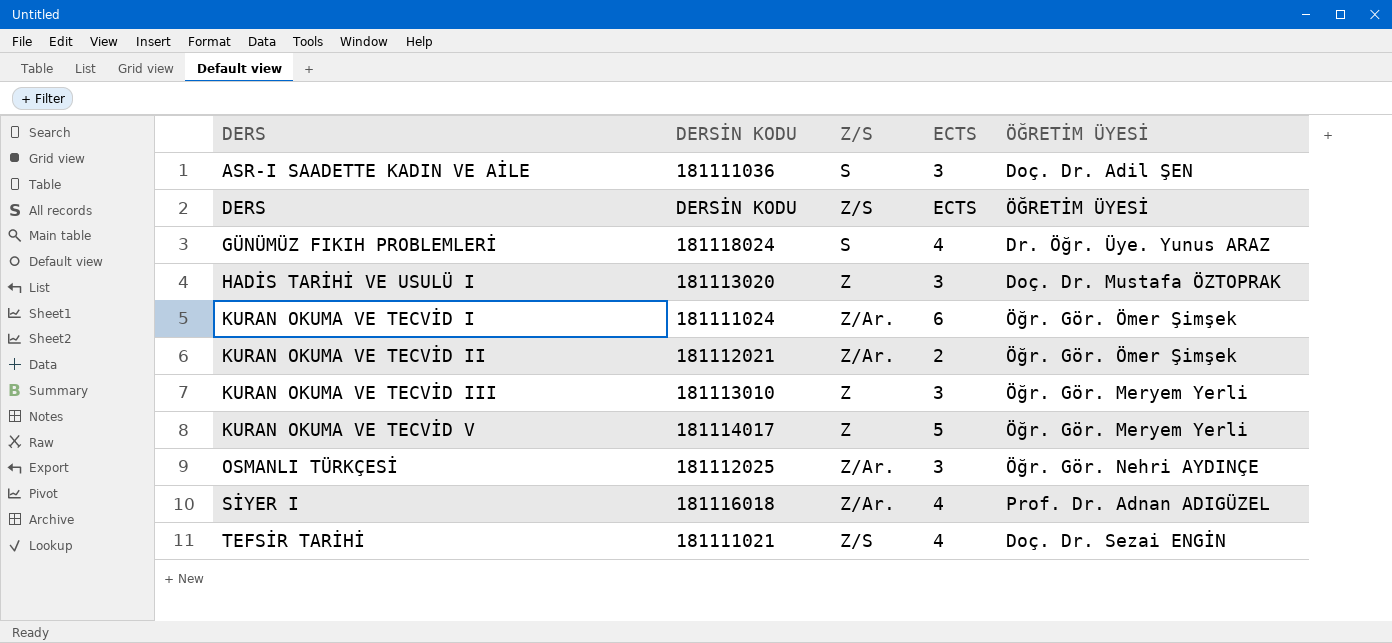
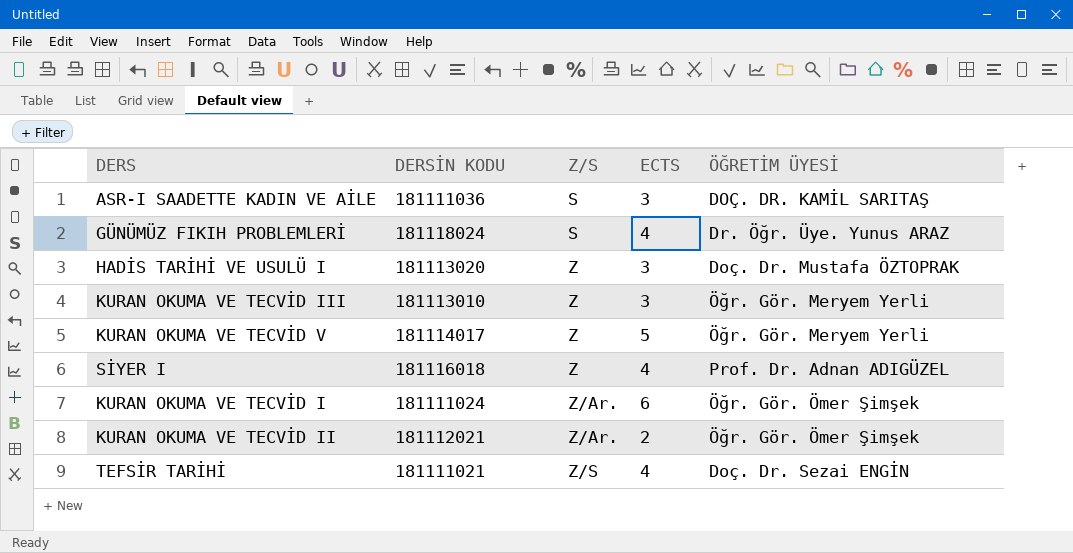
row order: DERS ascending -> Z/S ascending
row DERS: DERSİN KODU | Z/S | ECTS | ÖĞRETİM ÜYESİ -> none
row OSMANLI TÜRKÇESİ: 181112025 | Z/Ar. | 3 | Öğr. Gör. Nehri AYDINÇE -> none
ASR-I SAADETTE KADIN VE AİLE | ÖĞRETİM ÜYESİ: Doç. Dr. Adil ŞEN -> DOÇ. DR. KAMİL SARITAŞ
SİYER I | Z/S: Z/Ar. -> Z

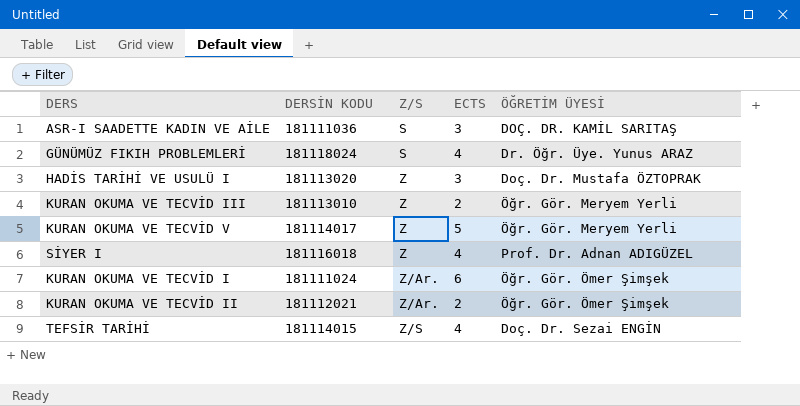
KURAN OKUMA VE TECVİD III | ECTS: 3 -> 2
TEFSİR TARİHİ | DERSİN KODU: 181111021 -> 181114015

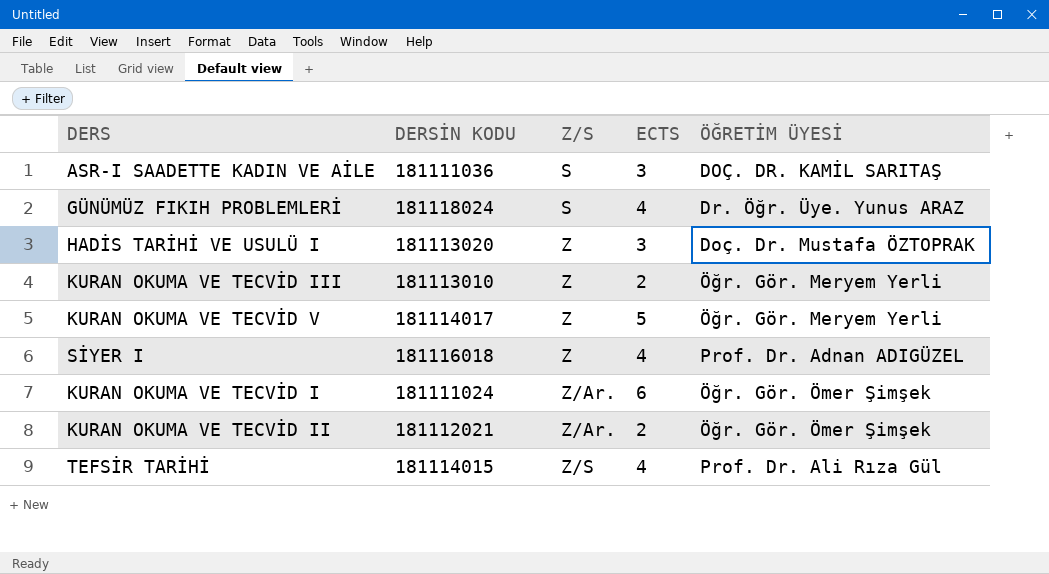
TEFSİR TARİHİ | ÖĞRETİM ÜYESİ: Doç. Dr. Sezai ENGİN -> Prof. Dr. Ali Rıza Gül

